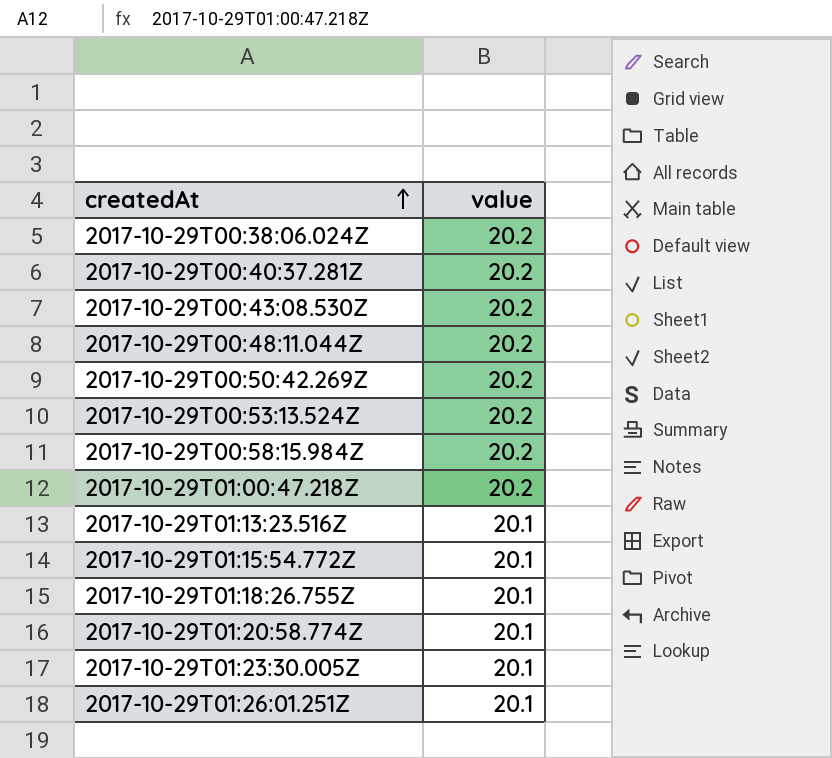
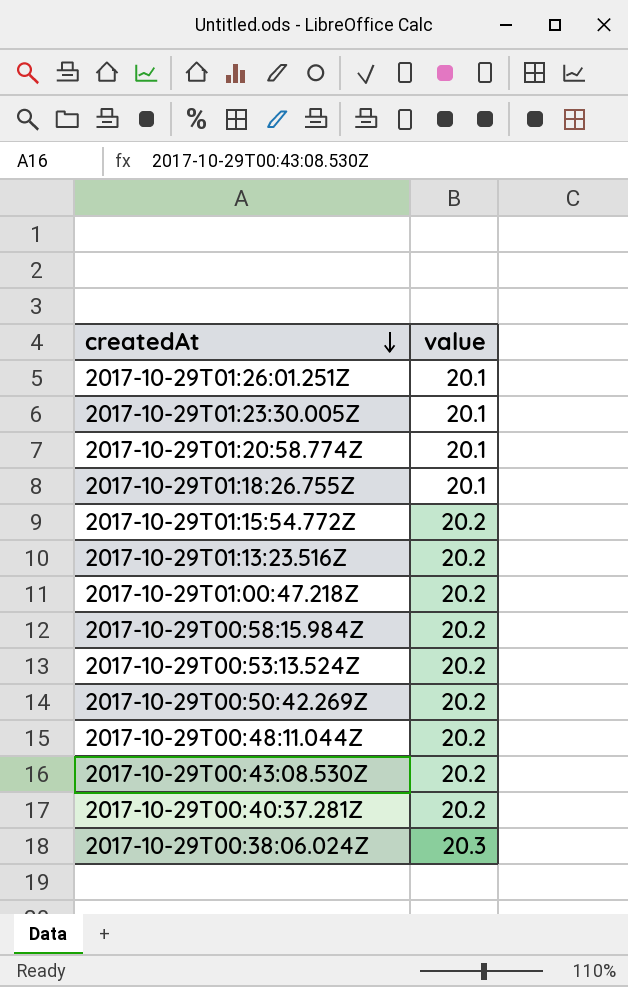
row order: createdAt ascending -> createdAt descending
2017-10-29T01:15:54.772Z | value: 20.1 -> 20.2
2017-10-29T01:13:23.516Z | value: 20.1 -> 20.2
2017-10-29T00:38:06.024Z | value: 20.2 -> 20.3

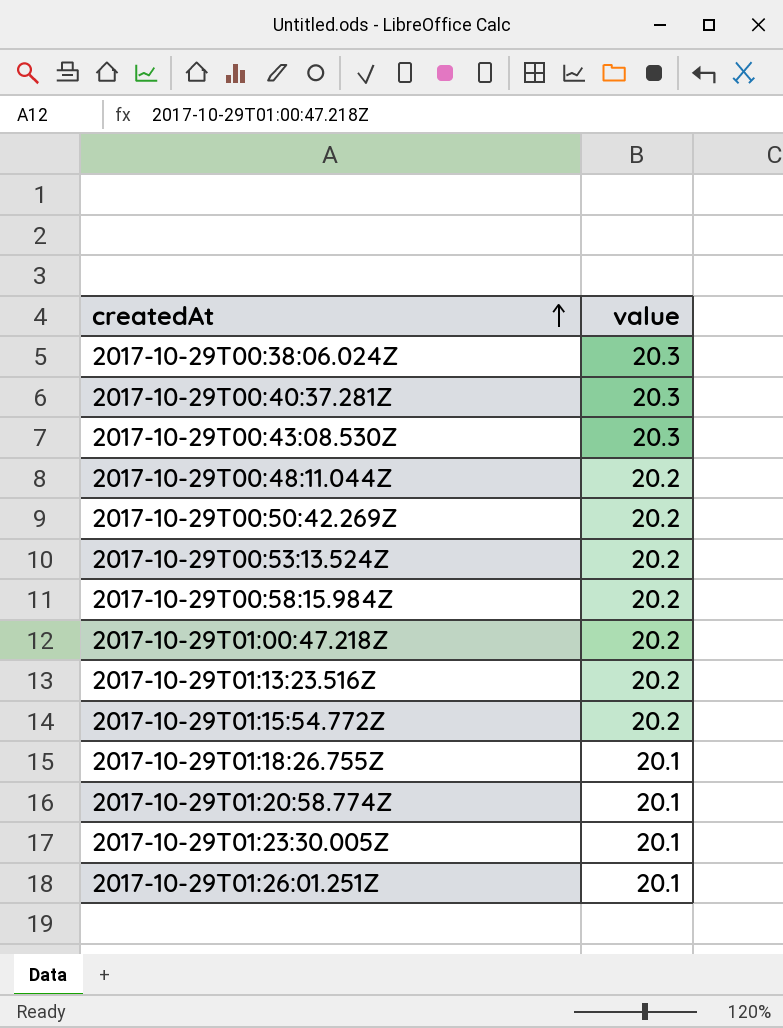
row order: createdAt descending -> createdAt ascending
2017-10-29T00:40:37.281Z | value: 20.2 -> 20.3
2017-10-29T00:43:08.530Z | value: 20.2 -> 20.3

